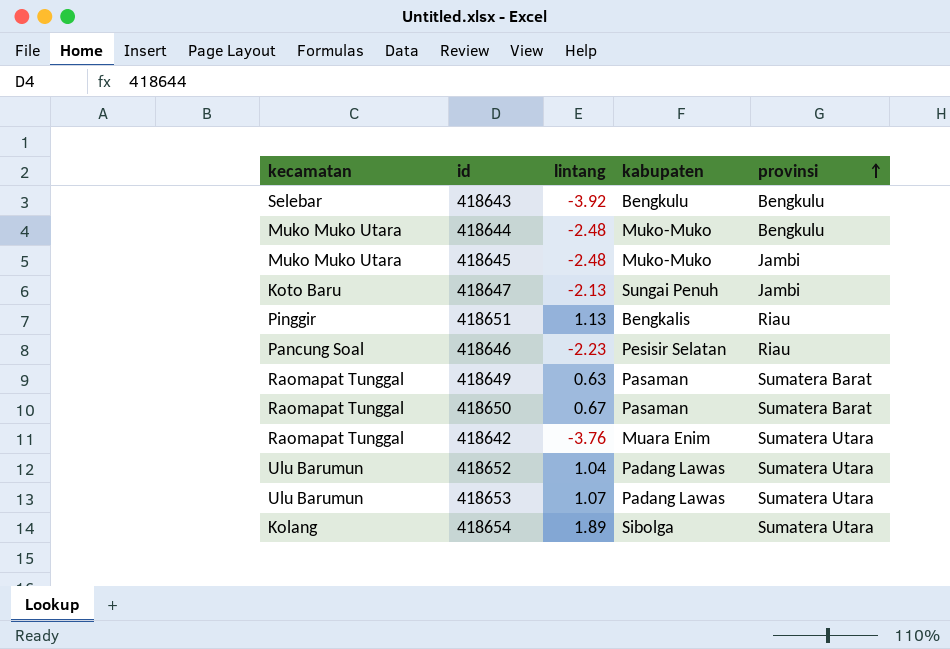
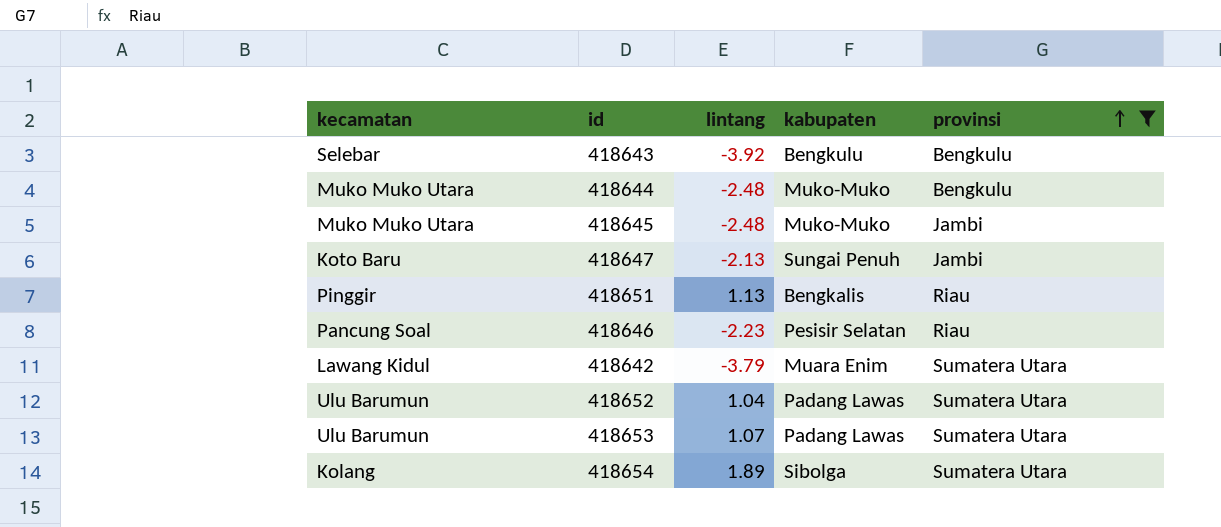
filter: none -> provinsi != Sumatera Barat
418642 | kecamatan: Raomapat Tunggal -> Lawang Kidul
418642 | lintang: -3.76 -> -3.79

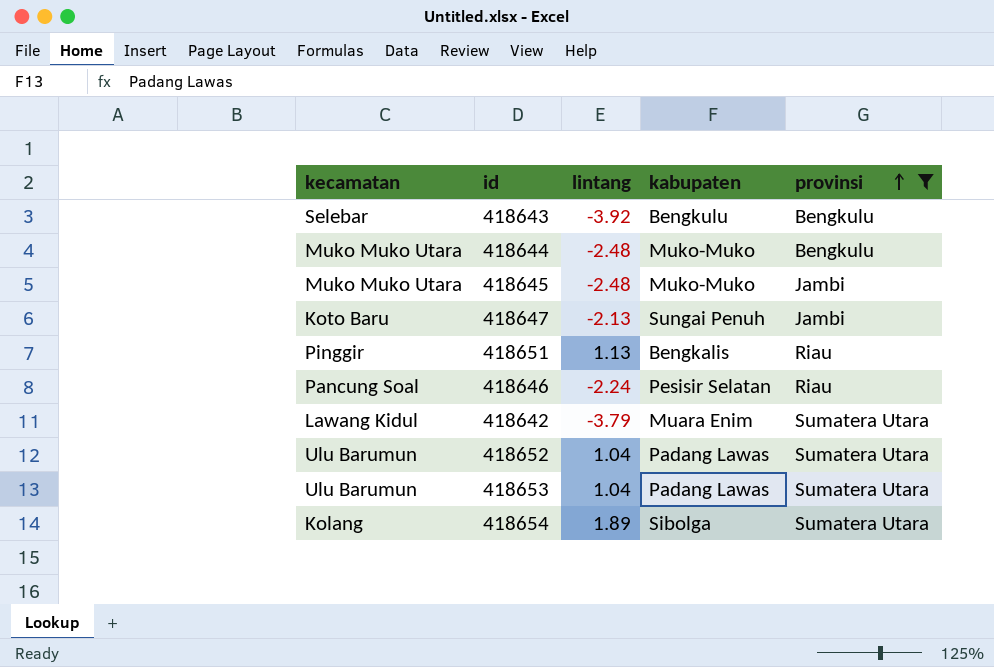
418646 | lintang: -2.23 -> -2.24
418653 | lintang: 1.07 -> 1.04

